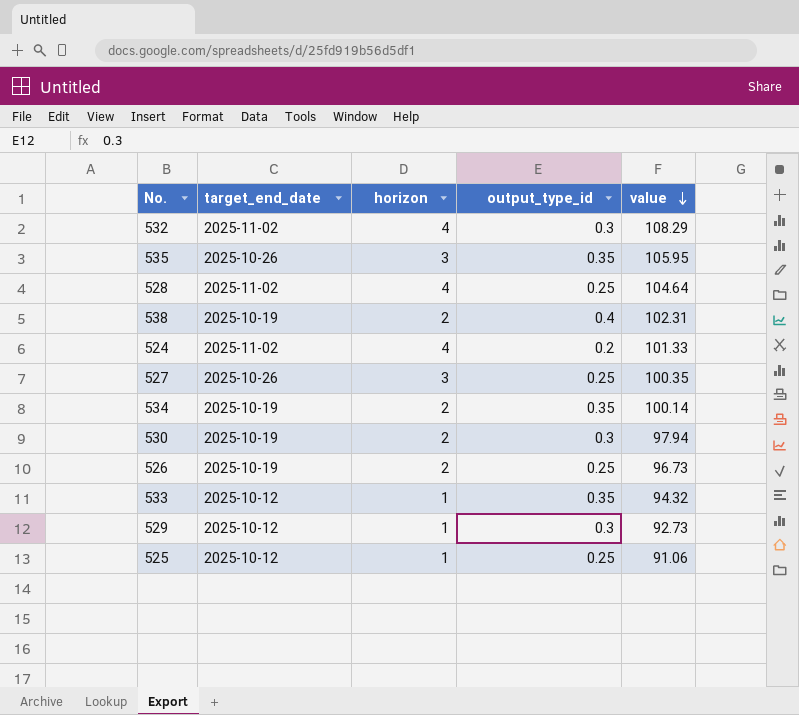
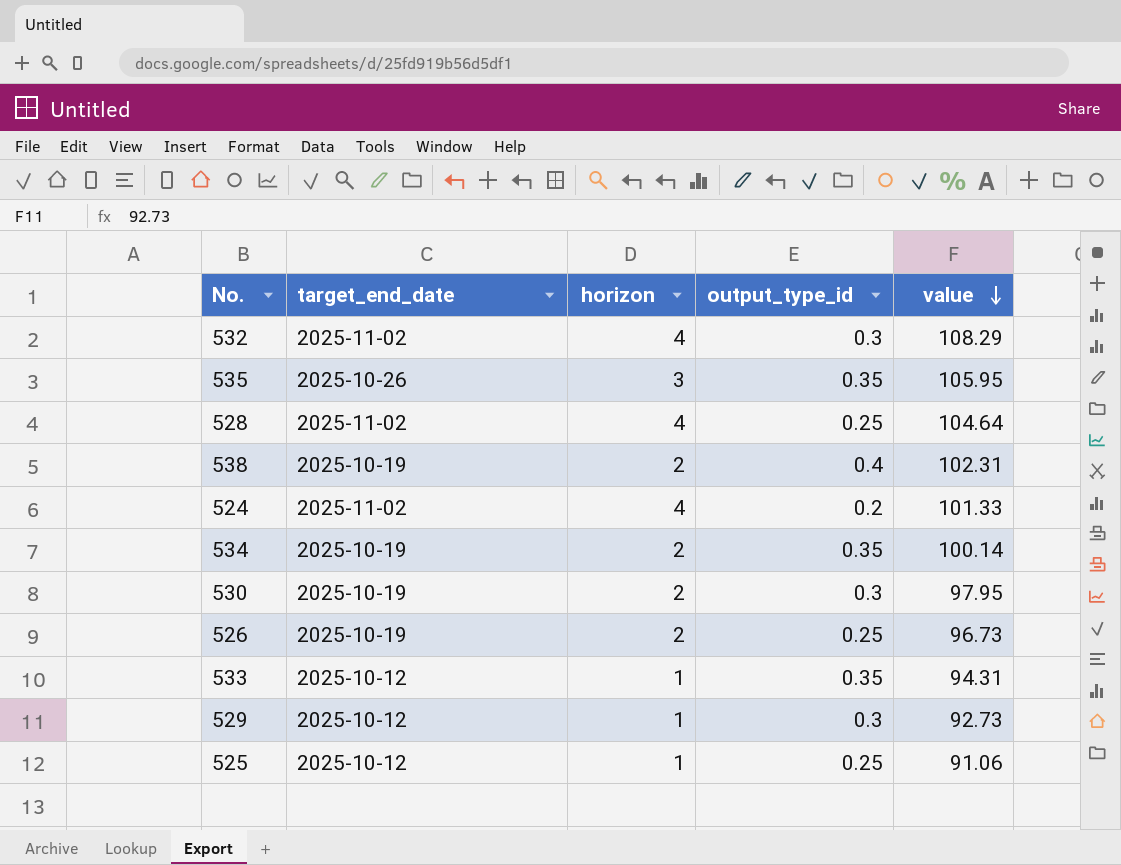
row 527: 2025-10-26 | 3 | 0.25 | 100.35 -> none
530 | value: 97.94 -> 97.95
533 | value: 94.32 -> 94.31

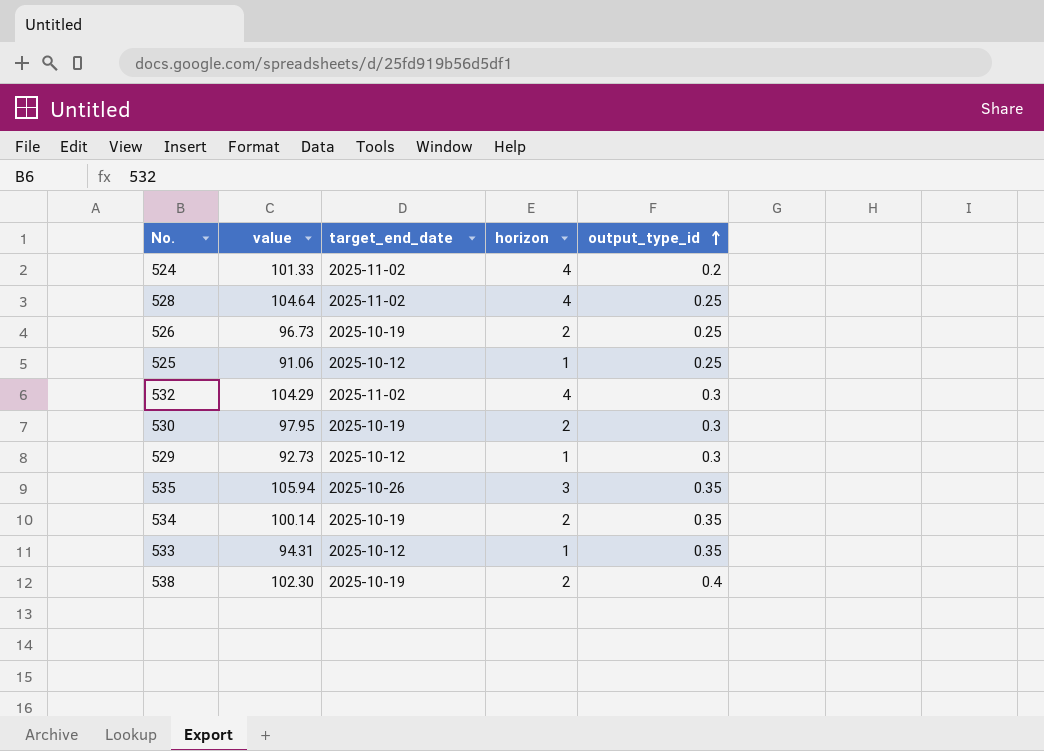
row order: value descending -> output_type_id ascending
column value | position: 5 -> 2
532 | value: 108.29 -> 104.29
535 | value: 105.95 -> 105.94
538 | value: 102.31 -> 102.30

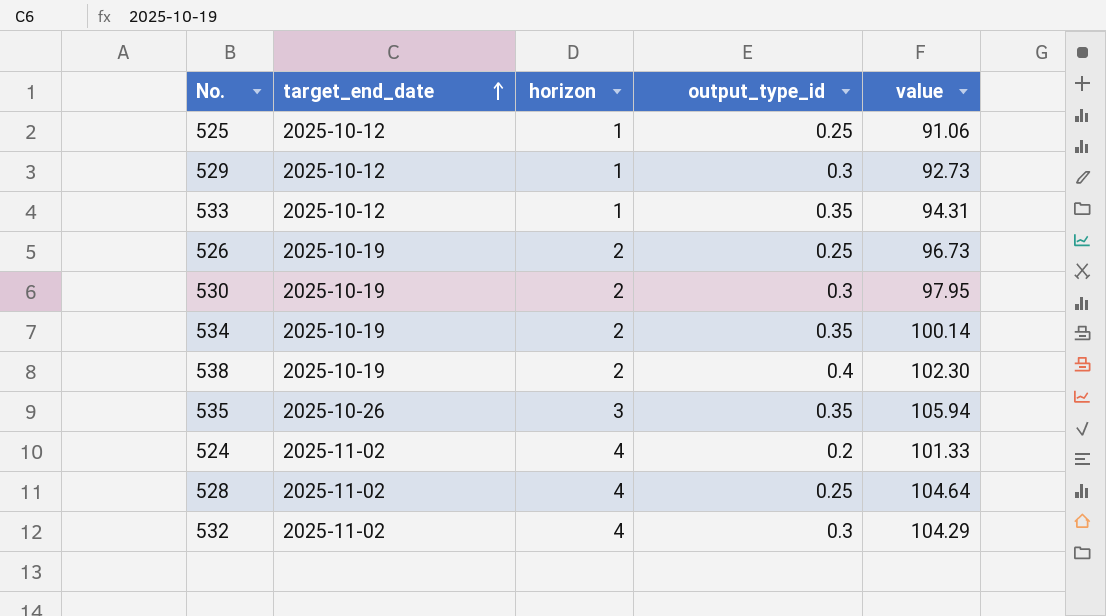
row order: output_type_id ascending -> target_end_date ascending
column value | position: 2 -> 5

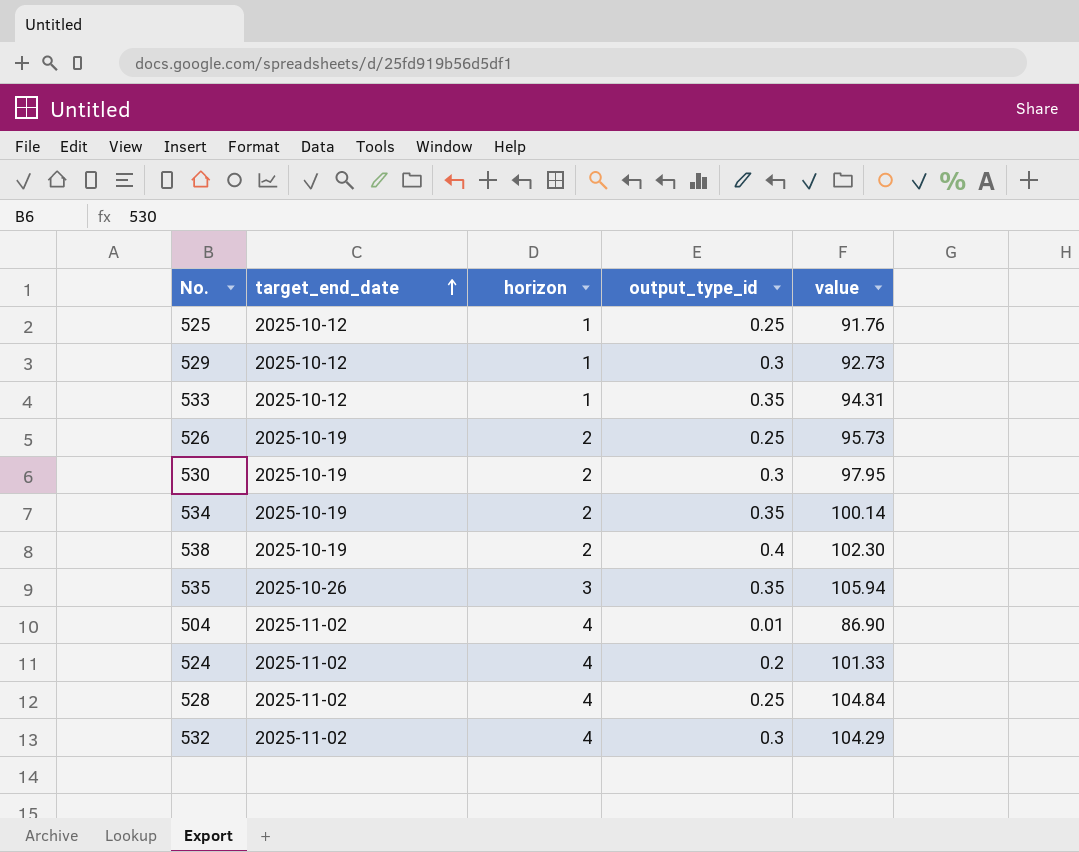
525 | value: 91.06 -> 91.76
526 | value: 96.73 -> 95.73
row 504: none -> 2025-11-02 | 4 | 0.01 | 86.90
528 | value: 104.64 -> 104.84

